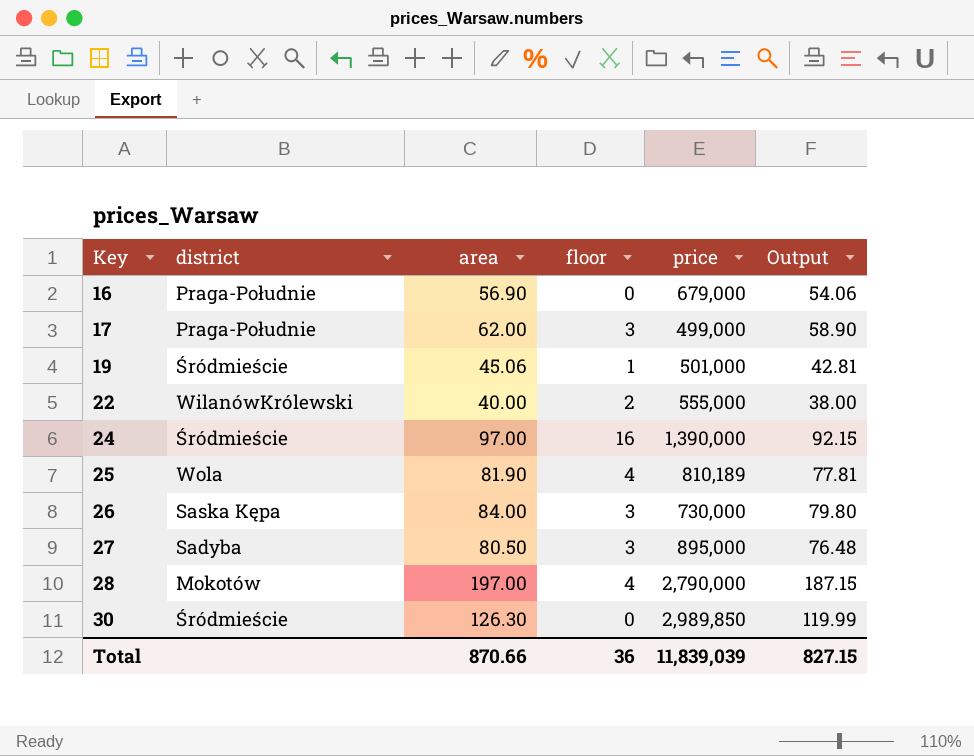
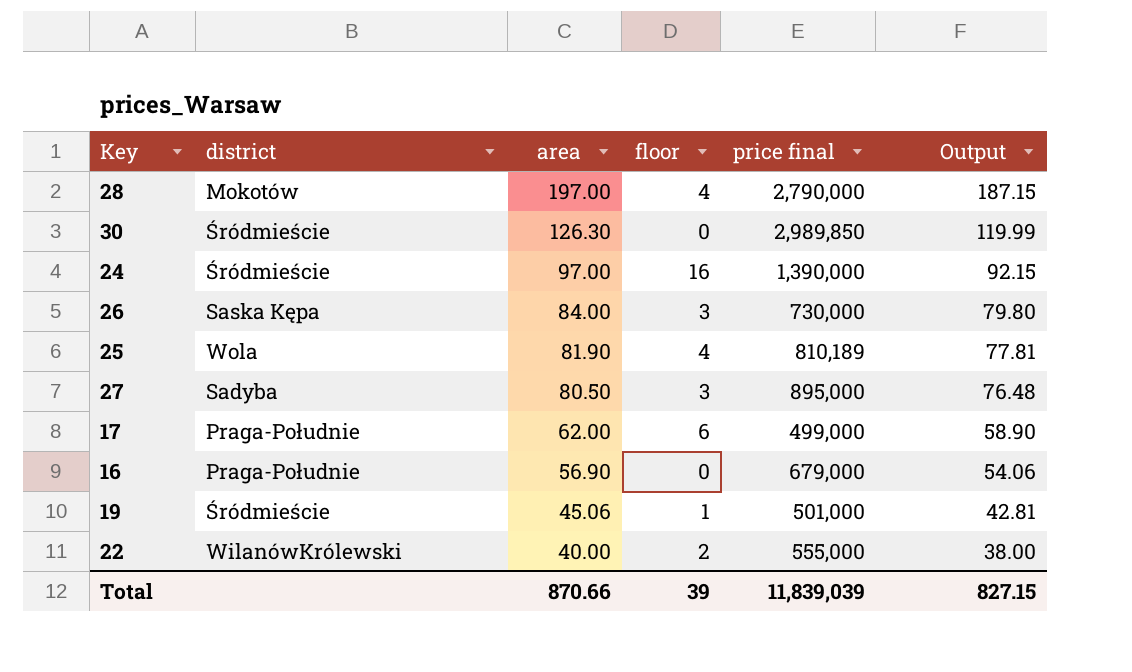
row order: Key ascending -> area descending
column name: price -> price final
17 | floor: 3 -> 6
Total | floor: 36 -> 39

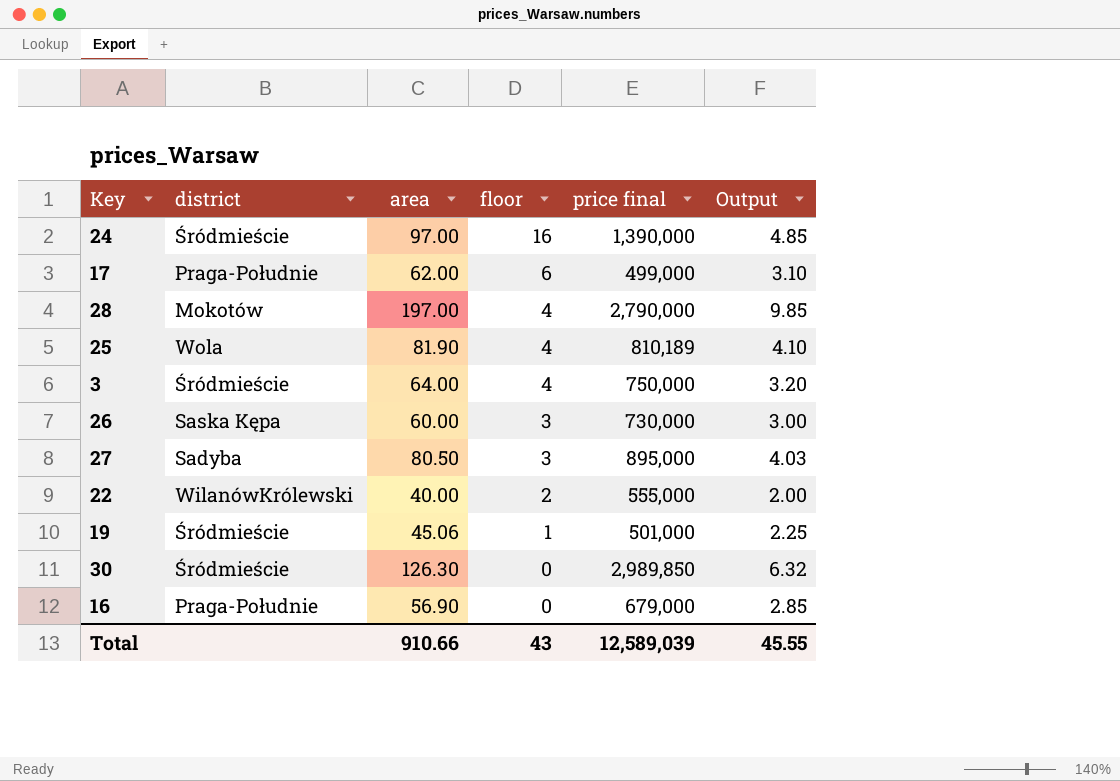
row order: area descending -> floor descending
column Output | formula: [area] * 0.95 -> [area] * 0.05
row 3: none -> Śródmieście | 64.00 | 4 | 750,000 | 3.20
26 | area: 84.00 -> 60.00
Total | area: 870.66 -> 910.66
Total | floor: 39 -> 43
Total | price final: 11,839,039 -> 12,589,039
Total | Output: 827.15 -> 45.55

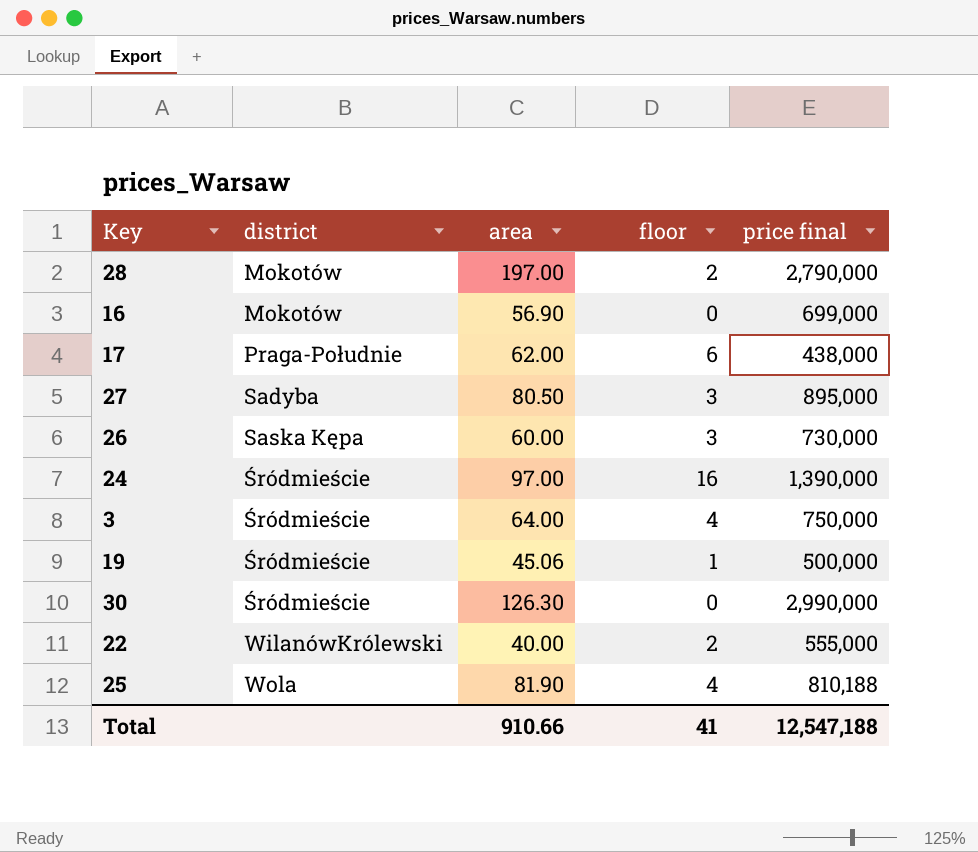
row order: floor descending -> district ascending
column Output | formula: [area] * 0.05 -> none
28 | floor: 4 -> 2
16 | district: Praga-Południe -> Mokotów
16 | price final: 679,000 -> 699,000
17 | price final: 499,000 -> 438,000
19 | price final: 501,000 -> 500,000
30 | price final: 2,989,850 -> 2,990,000
25 | price final: 810,189 -> 810,188
Total | floor: 43 -> 41
Total | price final: 12,589,039 -> 12,547,188

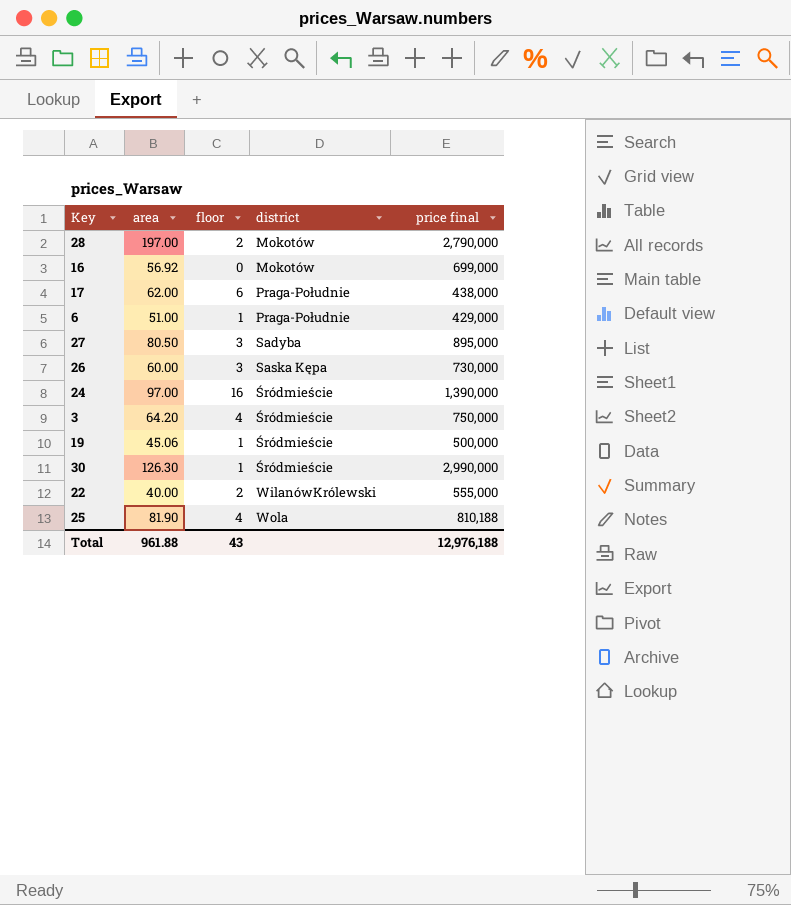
column district | position: 2 -> 4
16 | area: 56.90 -> 56.92
row 6: none -> 51.00 | 1 | Praga-Południe | 429,000
3 | area: 64.00 -> 64.20
30 | floor: 0 -> 1
Total | area: 910.66 -> 961.88
Total | floor: 41 -> 43
Total | price final: 12,547,188 -> 12,976,188

